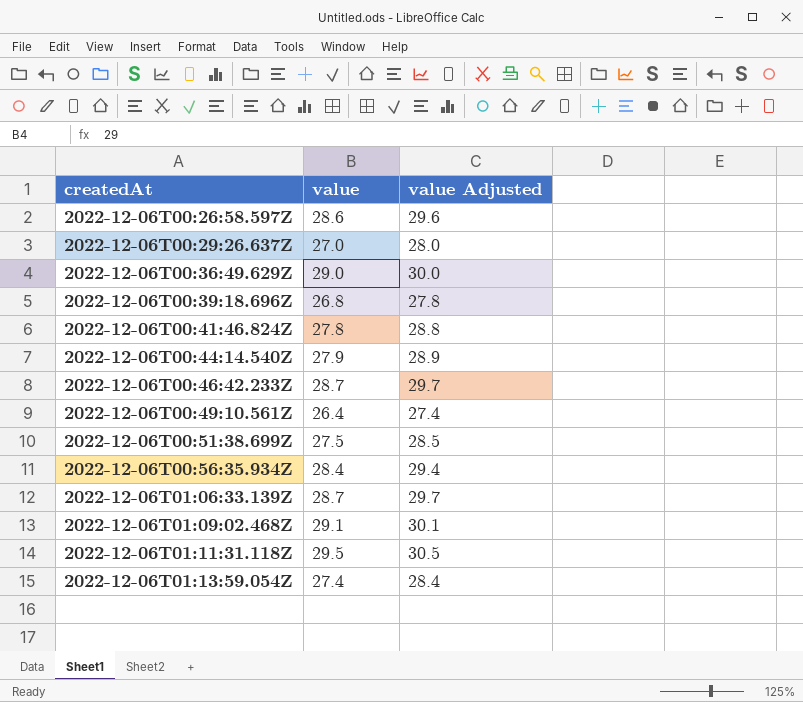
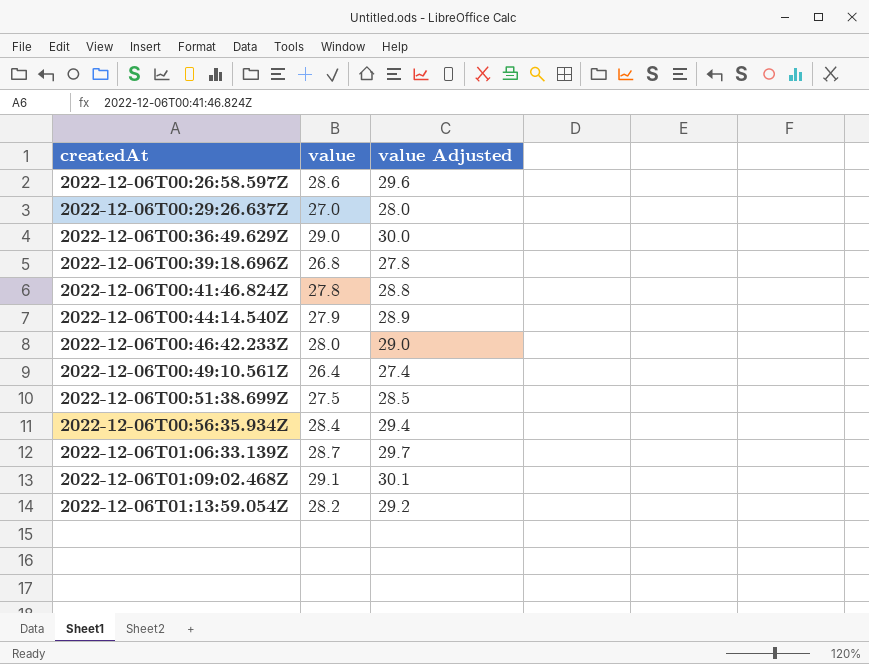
row 2022-12-06T01:11:31.118Z: 29.5 | 30.5 -> none
2022-12-06T00:46:42.233Z | value: 28.7 -> 28.0
2022-12-06T00:46:42.233Z | value Adjusted: 29.7 -> 29.0
2022-12-06T01:13:59.054Z | value: 27.4 -> 28.2
2022-12-06T01:13:59.054Z | value Adjusted: 28.4 -> 29.2

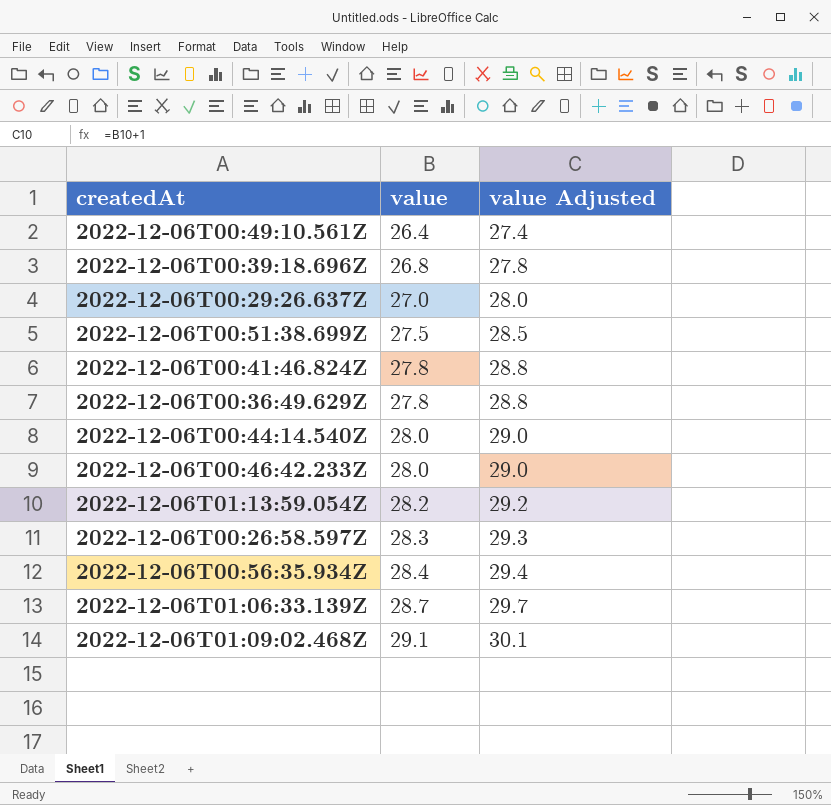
row order: createdAt ascending -> value ascending
2022-12-06T00:36:49.629Z | value: 29.0 -> 27.8
2022-12-06T00:36:49.629Z | value Adjusted: 30.0 -> 28.8
2022-12-06T00:44:14.540Z | value: 27.9 -> 28.0
2022-12-06T00:44:14.540Z | value Adjusted: 28.9 -> 29.0
2022-12-06T00:26:58.597Z | value: 28.6 -> 28.3
2022-12-06T00:26:58.597Z | value Adjusted: 29.6 -> 29.3

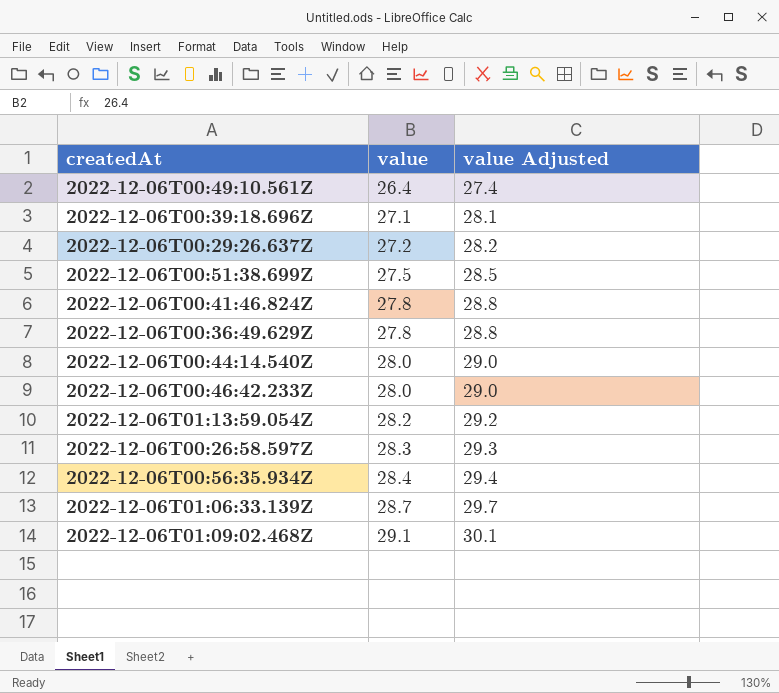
2022-12-06T00:39:18.696Z | value: 26.8 -> 27.1
2022-12-06T00:39:18.696Z | value Adjusted: 27.8 -> 28.1
2022-12-06T00:29:26.637Z | value: 27.0 -> 27.2
2022-12-06T00:29:26.637Z | value Adjusted: 28.0 -> 28.2

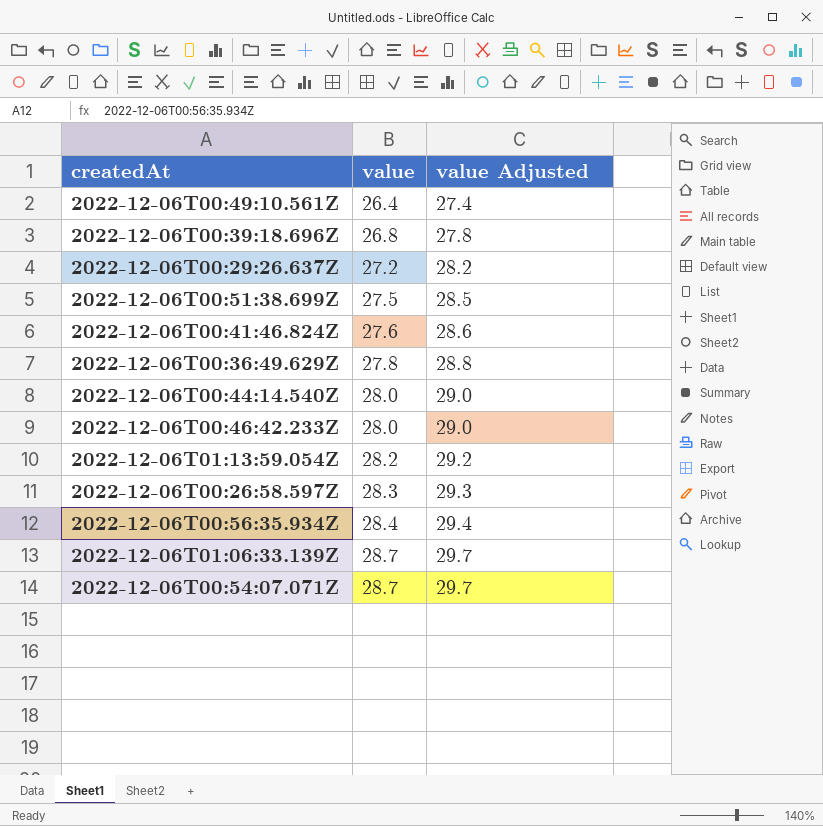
row 2022-12-06T01:09:02.468Z: 29.1 | 30.1 -> none
2022-12-06T00:39:18.696Z | value: 27.1 -> 26.8
2022-12-06T00:39:18.696Z | value Adjusted: 28.1 -> 27.8
2022-12-06T00:41:46.824Z | value: 27.8 -> 27.6
2022-12-06T00:41:46.824Z | value Adjusted: 28.8 -> 28.6
row 2022-12-06T00:54:07.071Z: none -> 28.7 | 29.7

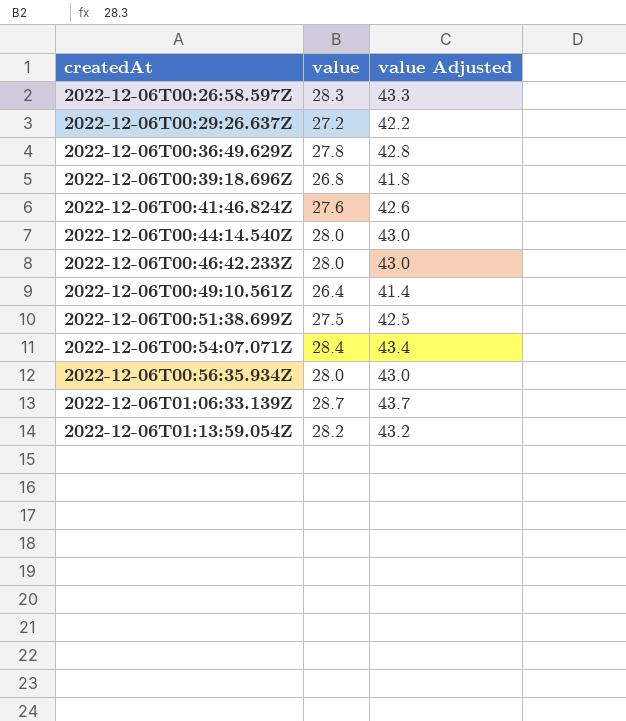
row order: value ascending -> createdAt ascending
column value Adjusted | formula: [value] + 1 -> [value] + 15
2022-12-06T00:54:07.071Z | value: 28.7 -> 28.4
2022-12-06T00:56:35.934Z | value: 28.4 -> 28.0

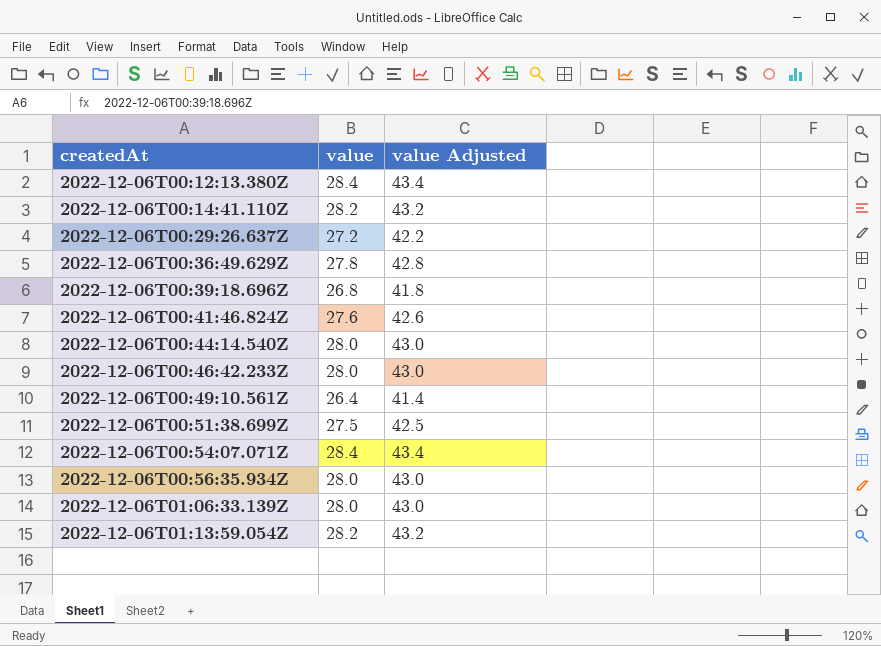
row 2022-12-06T00:26:58.597Z: 28.3 | 43.3 -> none
row 2022-12-06T00:12:13.380Z: none -> 28.4 | 43.4
row 2022-12-06T00:14:41.110Z: none -> 28.2 | 43.2
2022-12-06T01:06:33.139Z | value: 28.7 -> 28.0
2022-12-06T01:06:33.139Z | value Adjusted: 43.7 -> 43.0

